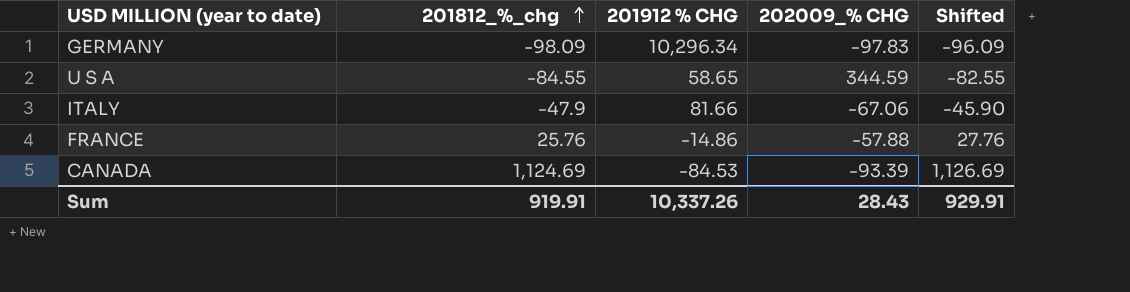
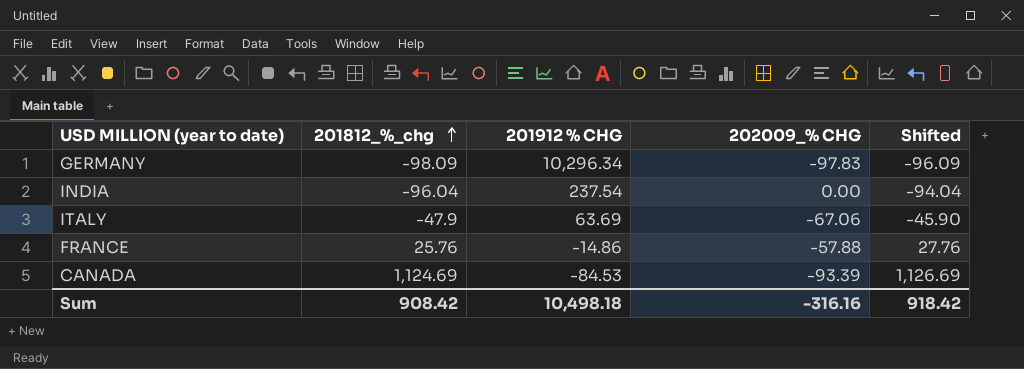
row U S A: -84.55 | 58.65 | 344.59 | -82.55 -> none
row INDIA: none -> -96.04 | 237.54 | 0.00 | -94.04
ITALY | 201912 % CHG: 81.66 -> 63.69
Sum | 201812_%_chg: 919.91 -> 908.42
Sum | 201912 % CHG: 10,337.26 -> 10,498.18
Sum | 202009_% CHG: 28.43 -> -316.16
Sum | Shifted: 929.91 -> 918.42

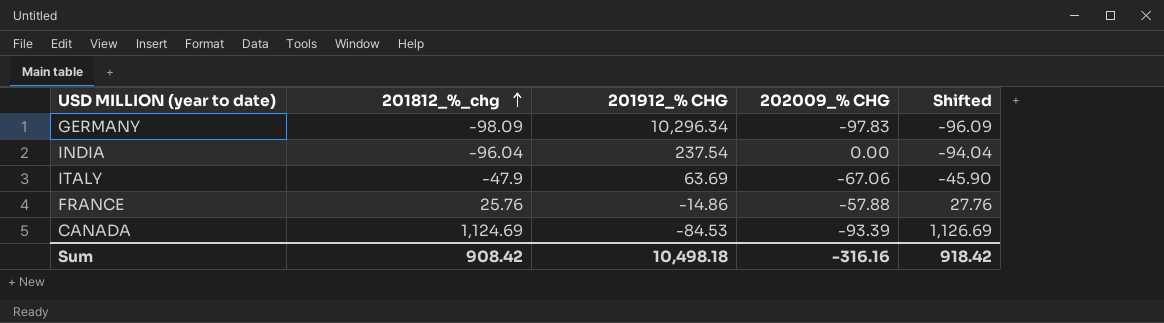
column name: 201912 % CHG -> 201912_% CHG

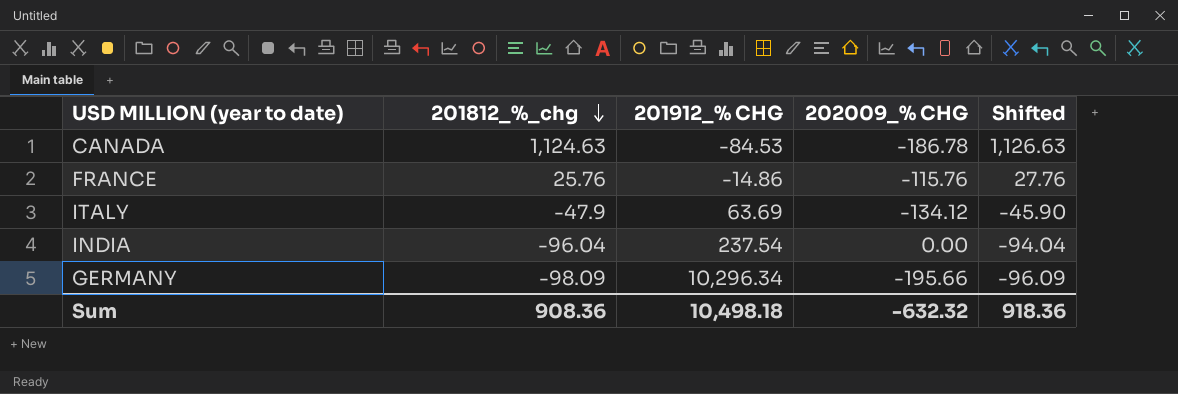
row order: 201812_%_chg ascending -> 201812_%_chg descending
CANADA | 201812_%_chg: 1,124.69 -> 1,124.63
CANADA | 202009_% CHG: -93.39 -> -186.78
CANADA | Shifted: 1,126.69 -> 1,126.63
FRANCE | 202009_% CHG: -57.88 -> -115.76
ITALY | 202009_% CHG: -67.06 -> -134.12
GERMANY | 202009_% CHG: -97.83 -> -195.66
Sum | 201812_%_chg: 908.42 -> 908.36
Sum | 202009_% CHG: -316.16 -> -632.32
Sum | Shifted: 918.42 -> 918.36

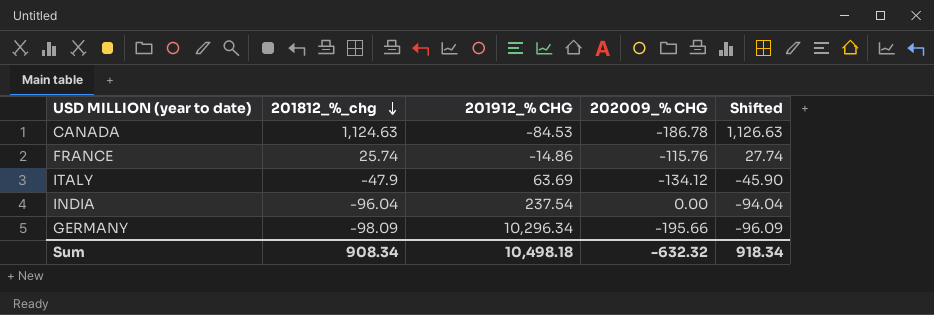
FRANCE | 201812_%_chg: 25.76 -> 25.74
FRANCE | Shifted: 27.76 -> 27.74
Sum | 201812_%_chg: 908.36 -> 908.34
Sum | Shifted: 918.36 -> 918.34

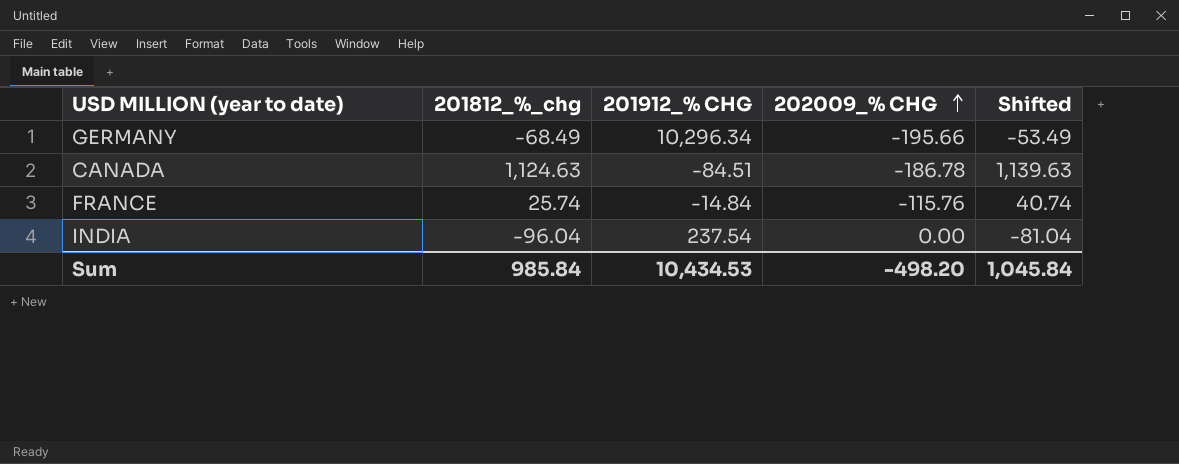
row order: 201812_%_chg descending -> 202009_% CHG ascending
column Shifted | formula: [201812_%_chg] + 2 -> [201812_%_chg] + 15
row ITALY: -47.9 | 63.69 | -134.12 | -45.90 -> none
GERMANY | 201812_%_chg: -98.09 -> -68.49
CANADA | 201912_% CHG: -84.53 -> -84.51
FRANCE | 201912_% CHG: -14.86 -> -14.84
Sum | 201812_%_chg: 908.34 -> 985.84
Sum | 201912_% CHG: 10,498.18 -> 10,434.53
Sum | 202009_% CHG: -632.32 -> -498.20
Sum | Shifted: 918.34 -> 1,045.84

